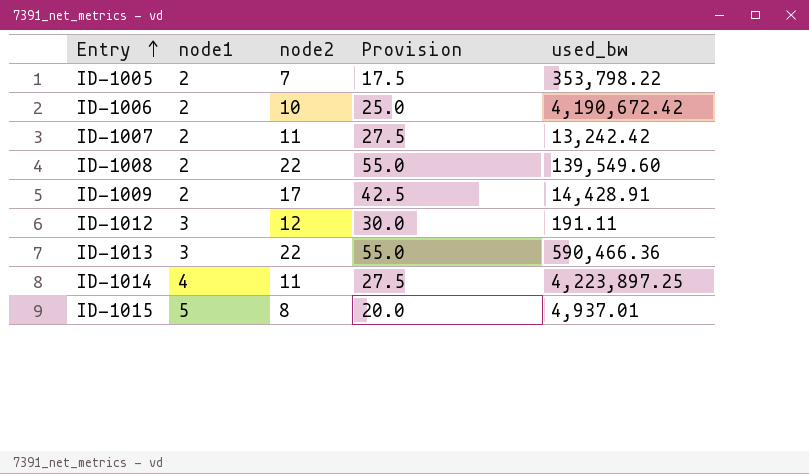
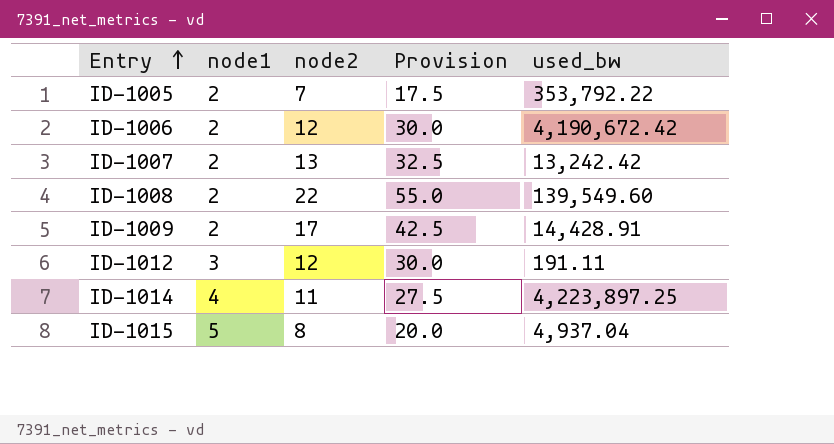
row ID-1013: 3 | 22 | 55.0 | 590,466.36 -> none
ID-1005 | used_bw: 353,798.22 -> 353,792.22
ID-1006 | node2: 10 -> 12
ID-1006 | Provision: 25.0 -> 30.0
ID-1007 | node2: 11 -> 13
ID-1007 | Provision: 27.5 -> 32.5
ID-1015 | used_bw: 4,937.01 -> 4,937.04

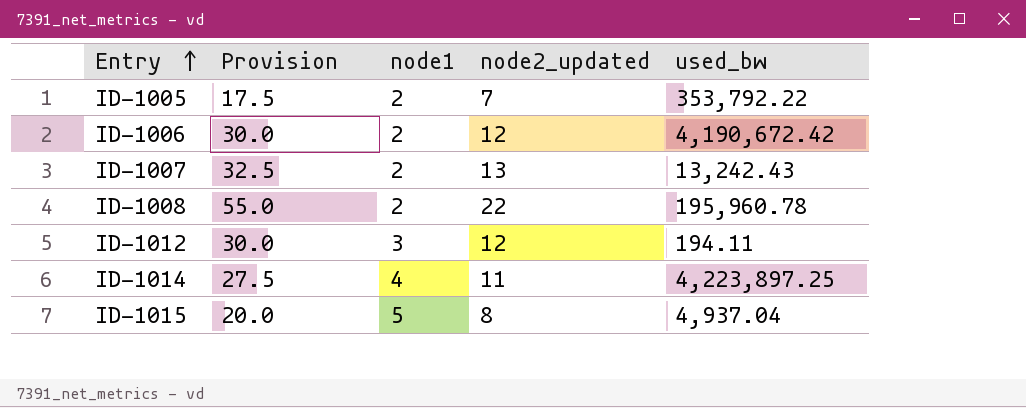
column Provision | position: 4 -> 2
column name: node2 -> node2_updated
row ID-1009: 2 | 17 | 42.5 | 14,428.91 -> none
ID-1007 | used_bw: 13,242.42 -> 13,242.43
ID-1008 | used_bw: 139,549.60 -> 195,960.78
ID-1012 | used_bw: 191.11 -> 194.11

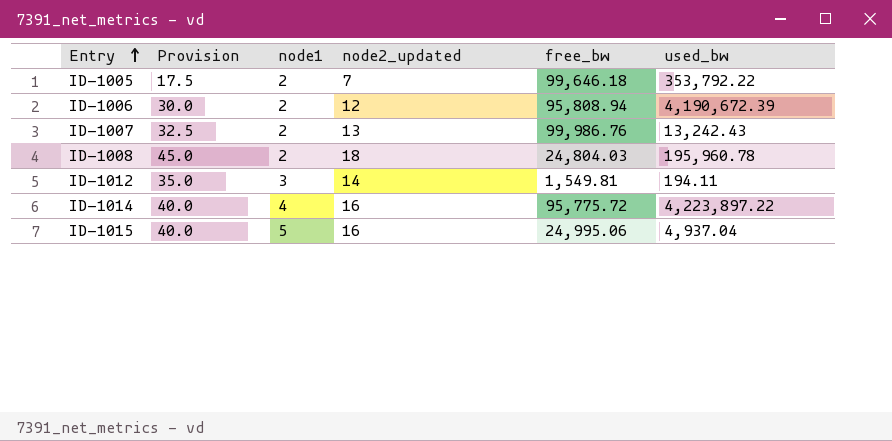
column free_bw | position: none -> 5
ID-1006 | used_bw: 4,190,672.42 -> 4,190,672.39
ID-1008 | Provision: 55.0 -> 45.0
ID-1008 | node2_updated: 22 -> 18
ID-1012 | Provision: 30.0 -> 35.0
ID-1012 | node2_updated: 12 -> 14
ID-1014 | Provision: 27.5 -> 40.0
ID-1014 | node2_updated: 11 -> 16
ID-1014 | used_bw: 4,223,897.25 -> 4,223,897.22
ID-1015 | Provision: 20.0 -> 40.0
ID-1015 | node2_updated: 8 -> 16

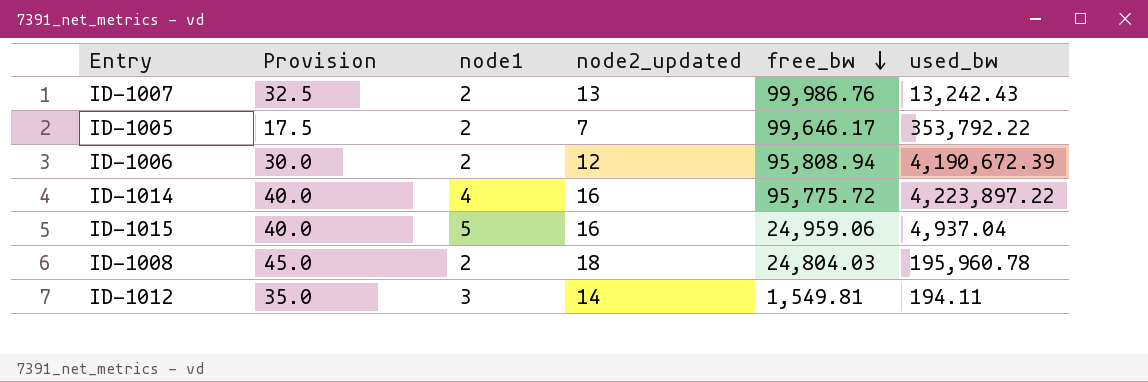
row order: Entry ascending -> free_bw descending
ID-1005 | free_bw: 99,646.18 -> 99,646.17
ID-1015 | free_bw: 24,995.06 -> 24,959.06

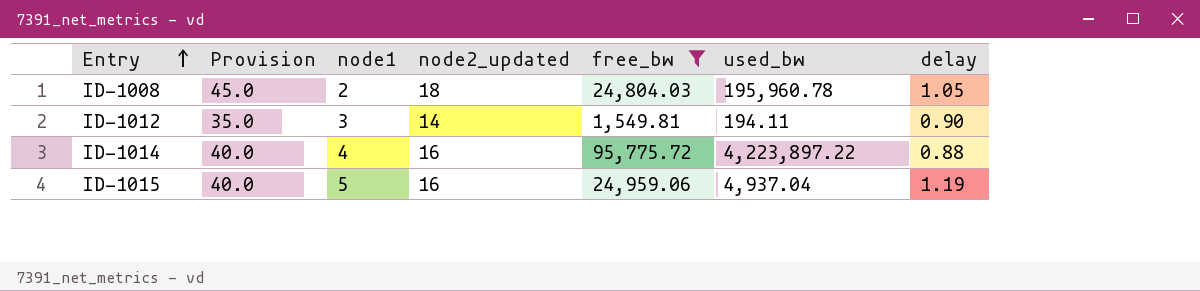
filter: none -> free_bw <= 95,775.72
row order: free_bw descending -> Entry ascending
column delay | position: none -> 7

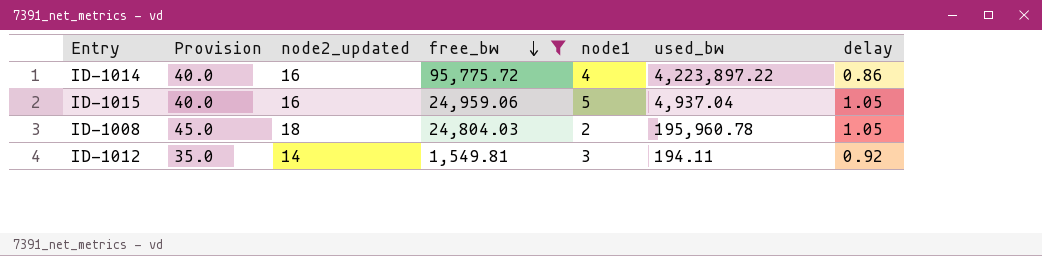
row order: Entry ascending -> free_bw descending
column node1 | position: 3 -> 5
ID-1014 | delay: 0.88 -> 0.86
ID-1015 | delay: 1.19 -> 1.05
ID-1012 | delay: 0.90 -> 0.92

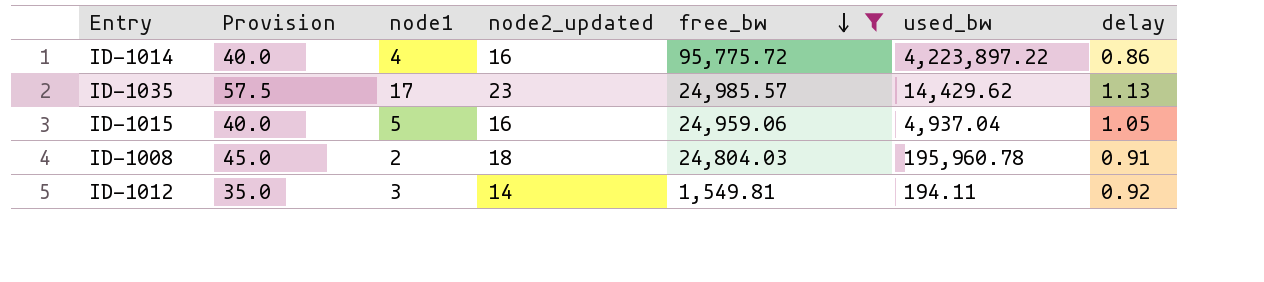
column node1 | position: 5 -> 3
row ID-1035: none -> 57.5 | 17 | 23 | 24,985.57 | 14,429.62 | 1.13
ID-1008 | delay: 1.05 -> 0.91

